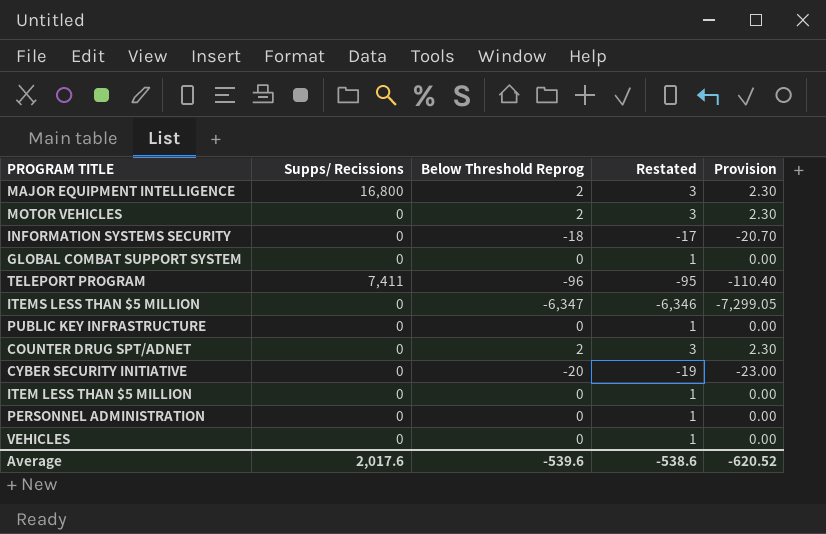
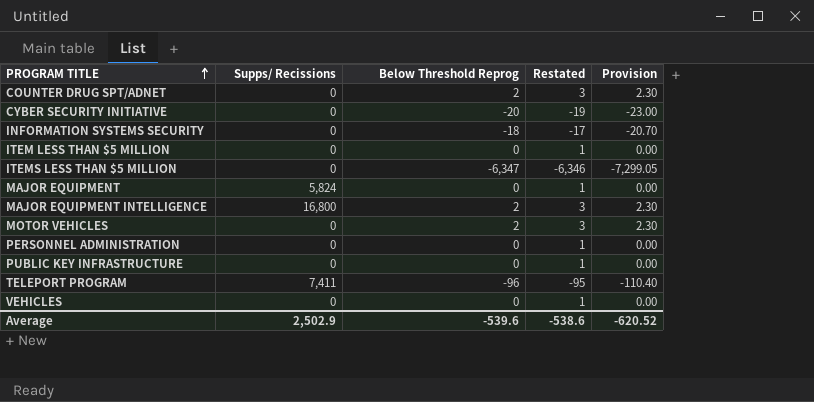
row order: none -> PROGRAM TITLE ascending
row GLOBAL COMBAT SUPPORT SYSTEM: 0 | 0 | 1 | 0.00 -> none
row MAJOR EQUIPMENT: none -> 5,824 | 0 | 1 | 0.00
Average | Supps/ Recissions: 2,017.6 -> 2,502.9

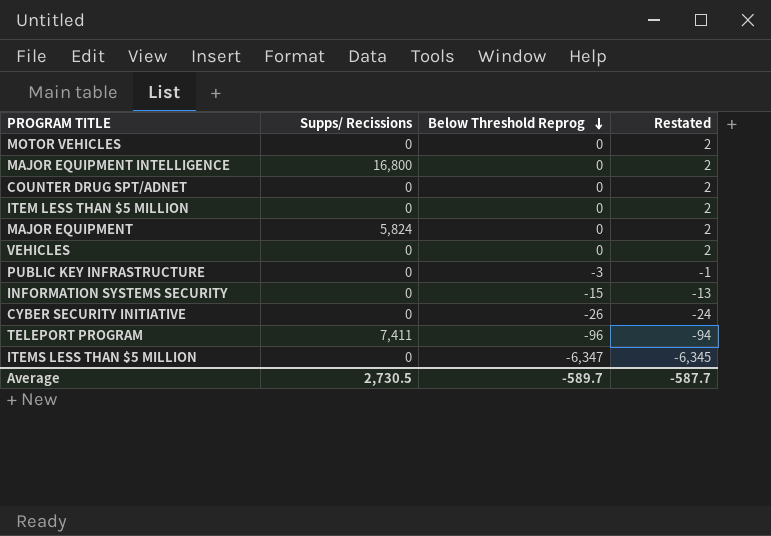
row order: PROGRAM TITLE ascending -> Below Threshold Reprog descending
column Provision | formula: [Below Threshold Reprog] * 1.15 -> none
column Restated | formula: [Below Threshold Reprog] + 1 -> [Below Threshold Reprog] + 2
row PERSONNEL ADMINISTRATION: 0 | 0 | 1 | 0.00 -> none
MOTOR VEHICLES | Below Threshold Reprog: 2 -> 0
MAJOR EQUIPMENT INTELLIGENCE | Below Threshold Reprog: 2 -> 0
COUNTER DRUG SPT/ADNET | Below Threshold Reprog: 2 -> 0
PUBLIC KEY INFRASTRUCTURE | Below Threshold Reprog: 0 -> -3
INFORMATION SYSTEMS SECURITY | Below Threshold Reprog: -18 -> -15
CYBER SECURITY INITIATIVE | Below Threshold Reprog: -20 -> -26
Average | Supps/ Recissions: 2,502.9 -> 2,730.5
Average | Below Threshold Reprog: -539.6 -> -589.7
Average | Restated: -538.6 -> -587.7

